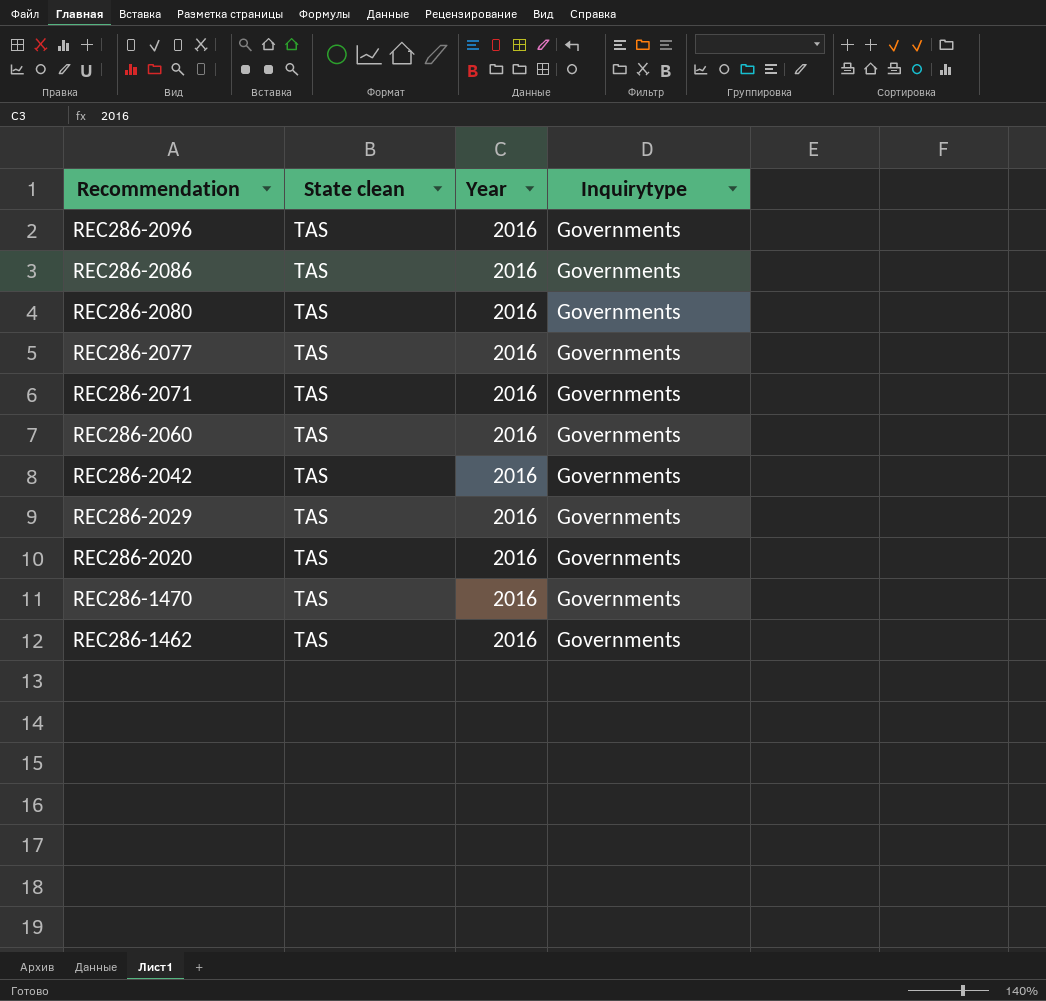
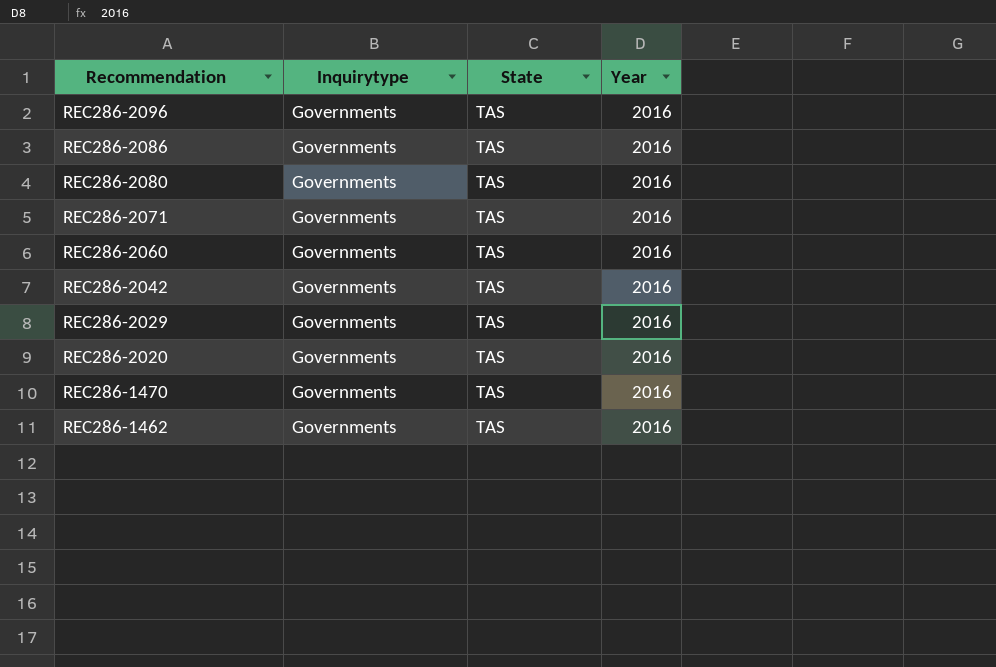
column Inquirytype | position: 4 -> 2
column name: State clean -> State
row REC286-2077: TAS | 2016 | Governments -> none

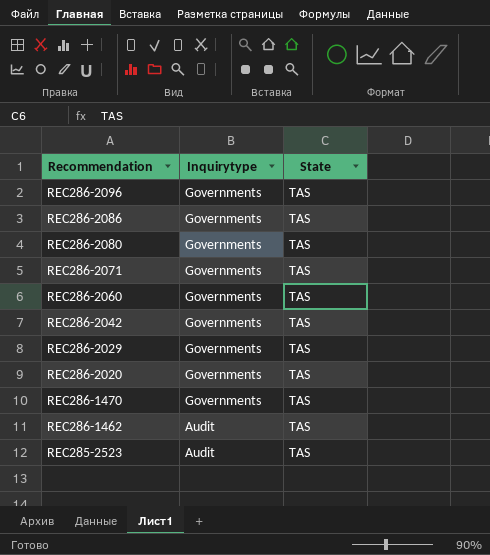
column Year | position: 4 -> none
REC286-1462 | Inquirytype: Governments -> Audit
row REC285-2523: none -> Audit | TAS

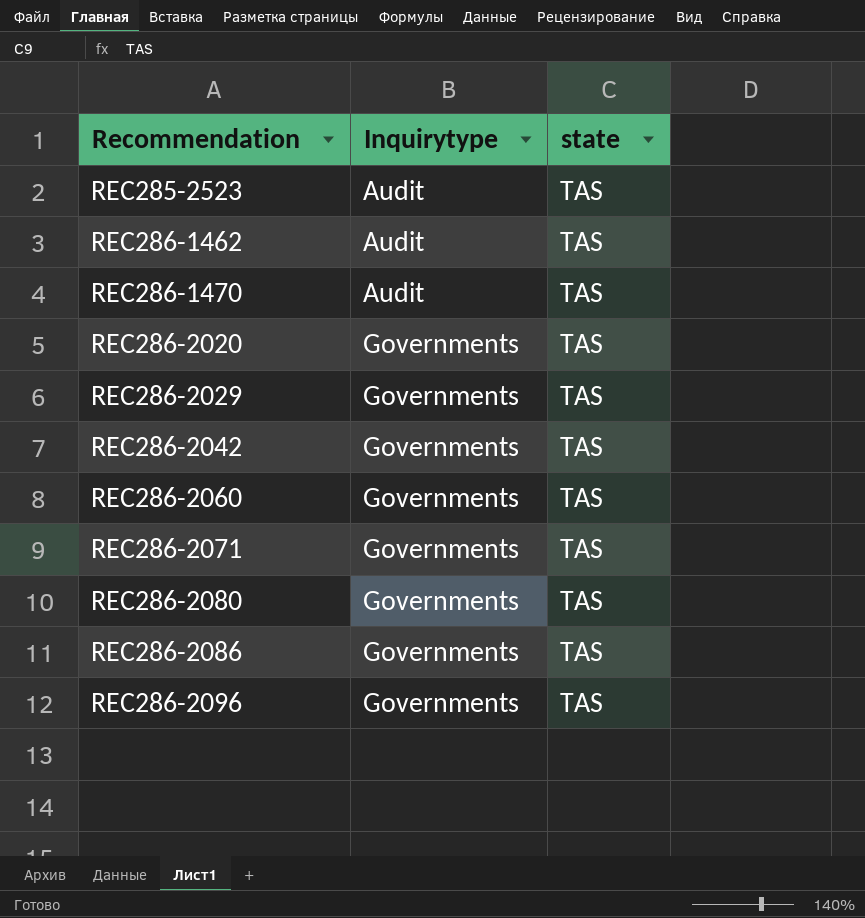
row order: Recommendation descending -> Recommendation ascending
column name: State -> state
REC286-1470 | Inquirytype: Governments -> Audit

